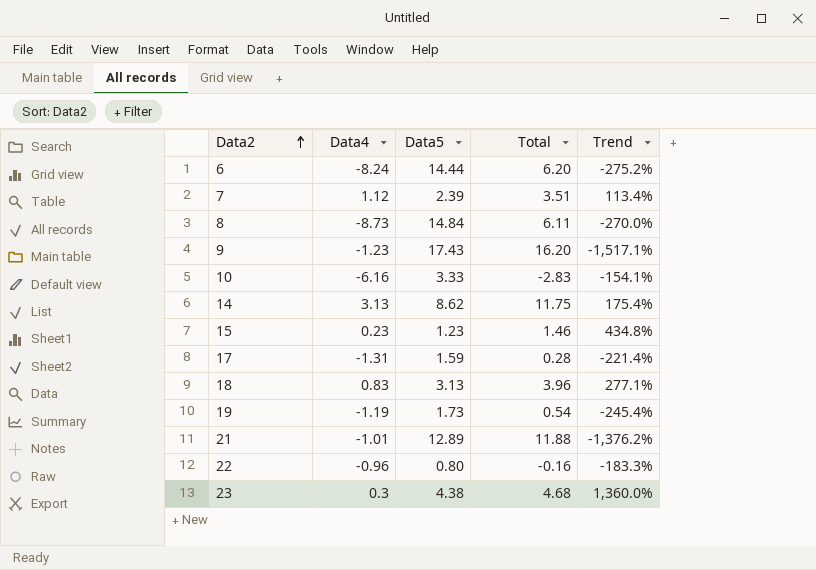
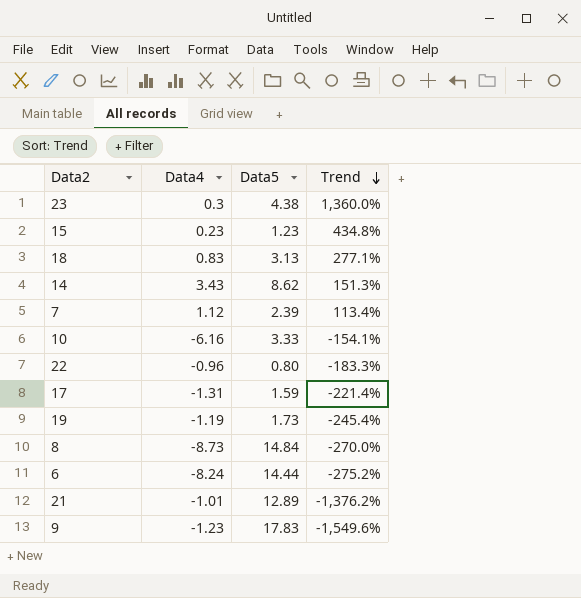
row order: Data2 ascending -> Trend descending
column Total | formula: [Data4] + [Data5] -> none
14 | Data4: 3.13 -> 3.43
14 | Trend: 175.4% -> 151.3%
9 | Data5: 17.43 -> 17.83
9 | Trend: -1,517.1% -> -1,549.6%

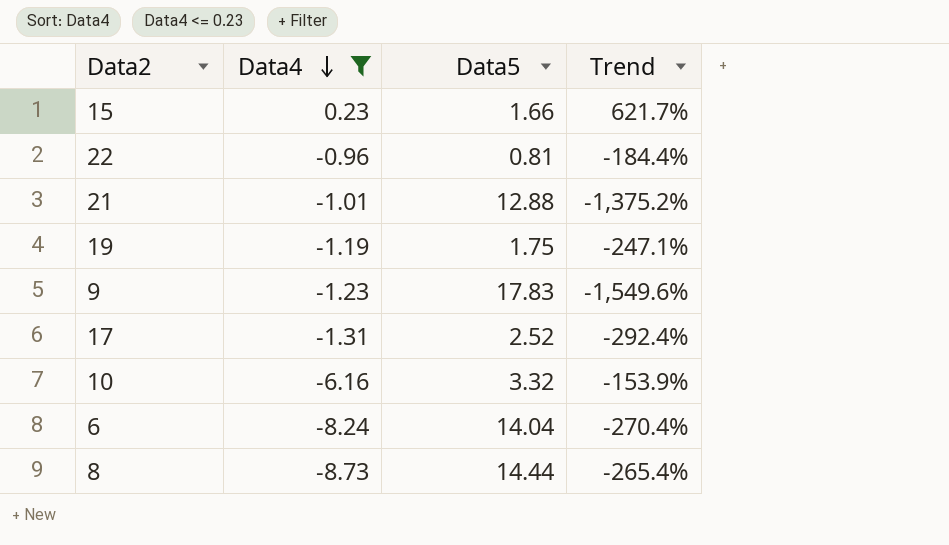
filter: none -> Data4 <= 0.23
row order: Trend descending -> Data4 descending
15 | Data5: 1.23 -> 1.66
15 | Trend: 434.8% -> 621.7%
22 | Data5: 0.80 -> 0.81
22 | Trend: -183.3% -> -184.4%
21 | Data5: 12.89 -> 12.88
21 | Trend: -1,376.2% -> -1,375.2%
19 | Data5: 1.73 -> 1.75
19 | Trend: -245.4% -> -247.1%
17 | Data5: 1.59 -> 2.52
17 | Trend: -221.4% -> -292.4%
10 | Data5: 3.33 -> 3.32
10 | Trend: -154.1% -> -153.9%
6 | Data5: 14.44 -> 14.04
6 | Trend: -275.2% -> -270.4%
8 | Data5: 14.84 -> 14.44
8 | Trend: -270.0% -> -265.4%

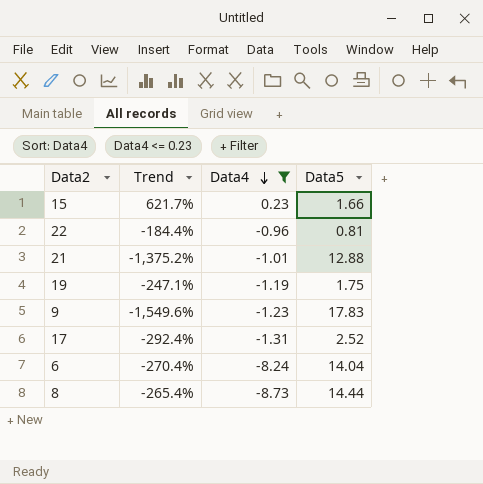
column Trend | position: 4 -> 2
row 10: -6.16 | 3.32 | -153.9% -> none

